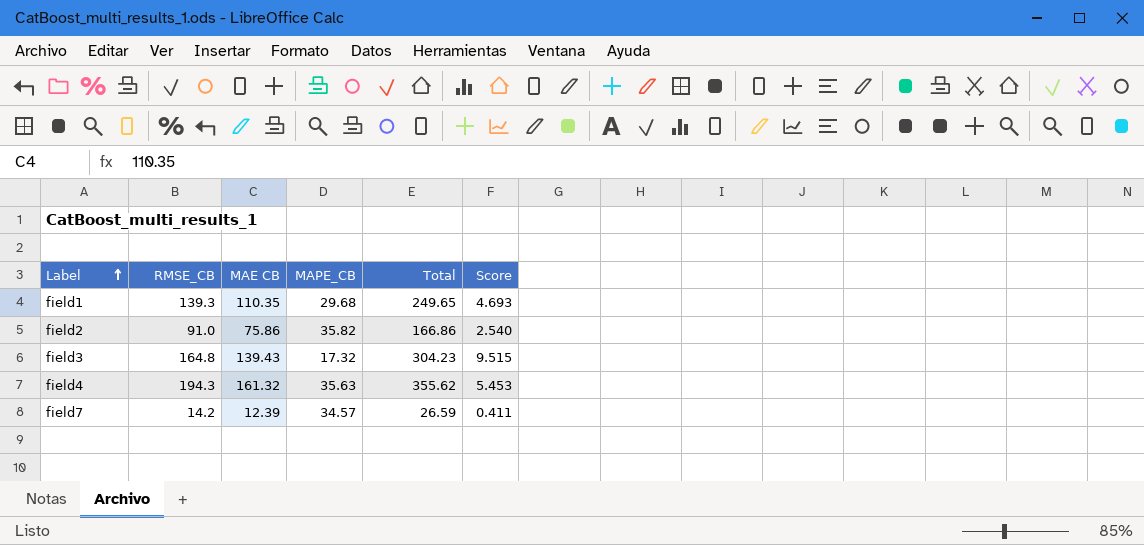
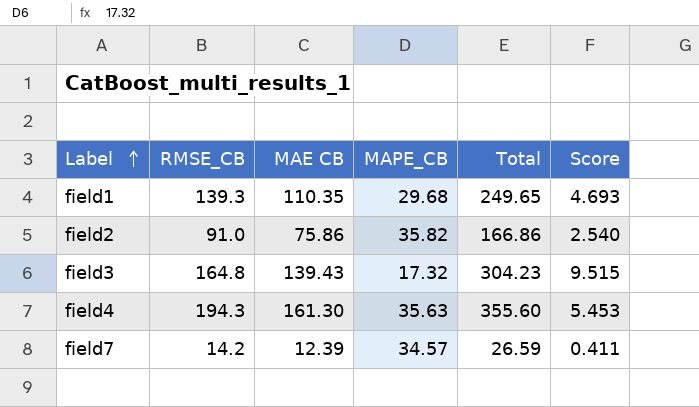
field4 | MAE CB: 161.32 -> 161.30
field4 | Total: 355.62 -> 355.60

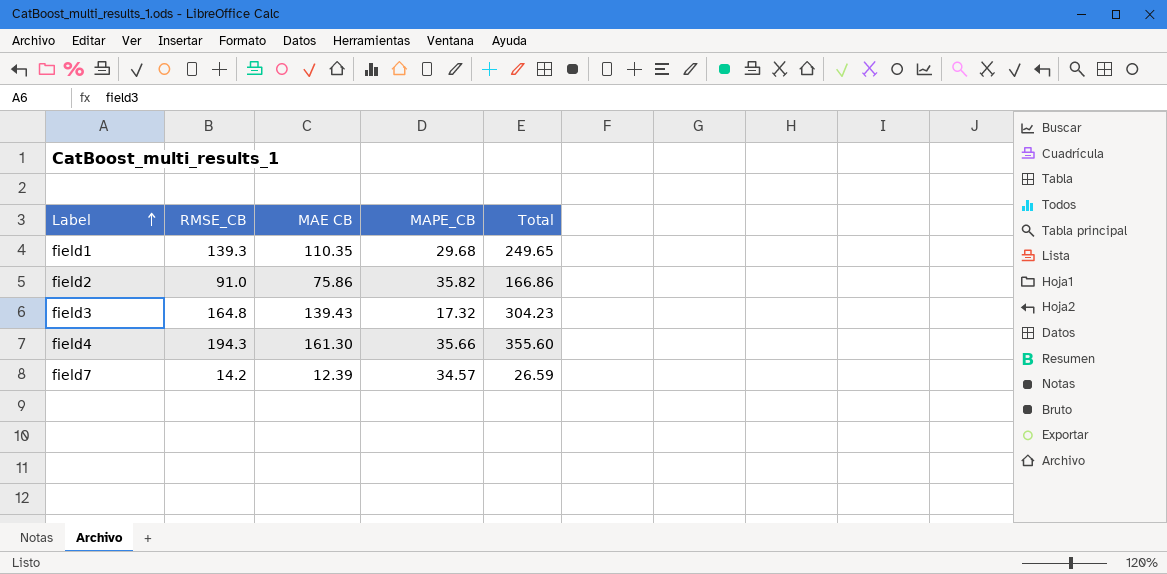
column Score | formula: [RMSE_CB] / [MAPE_CB] -> none
field4 | MAPE_CB: 35.63 -> 35.66

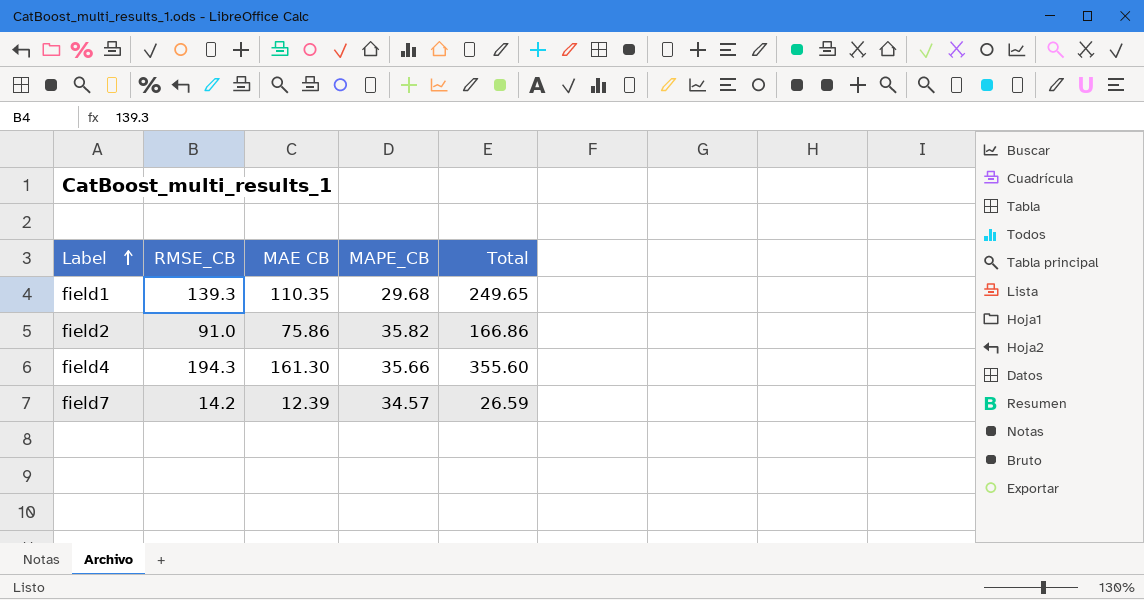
row field3: 164.8 | 139.43 | 17.32 | 304.23 -> none

